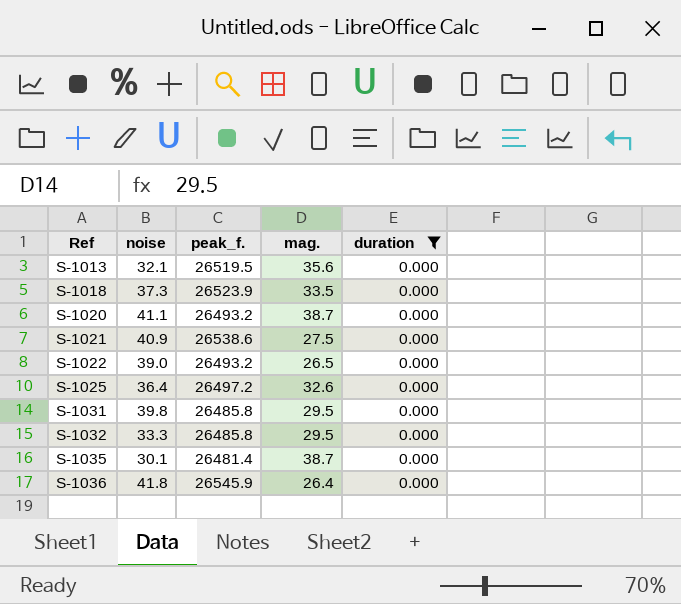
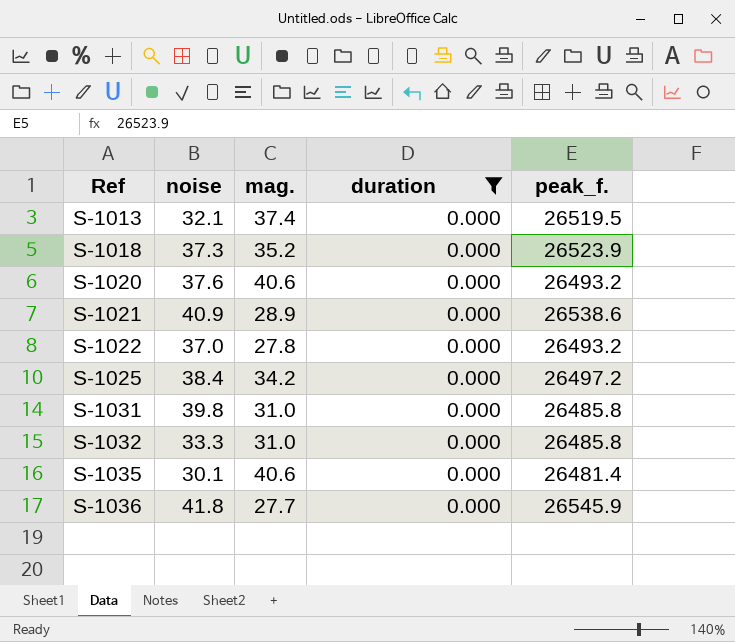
column peak_f. | position: 3 -> 5
S-1013 | mag.: 35.6 -> 37.4
S-1018 | mag.: 33.5 -> 35.2
S-1020 | noise: 41.1 -> 37.6
S-1020 | mag.: 38.7 -> 40.6
S-1021 | mag.: 27.5 -> 28.9
S-1022 | noise: 39.0 -> 37.0
S-1022 | mag.: 26.5 -> 27.8
S-1025 | noise: 36.4 -> 38.4
S-1025 | mag.: 32.6 -> 34.2
S-1031 | mag.: 29.5 -> 31.0
S-1032 | mag.: 29.5 -> 31.0
S-1035 | mag.: 38.7 -> 40.6
S-1036 | mag.: 26.4 -> 27.7

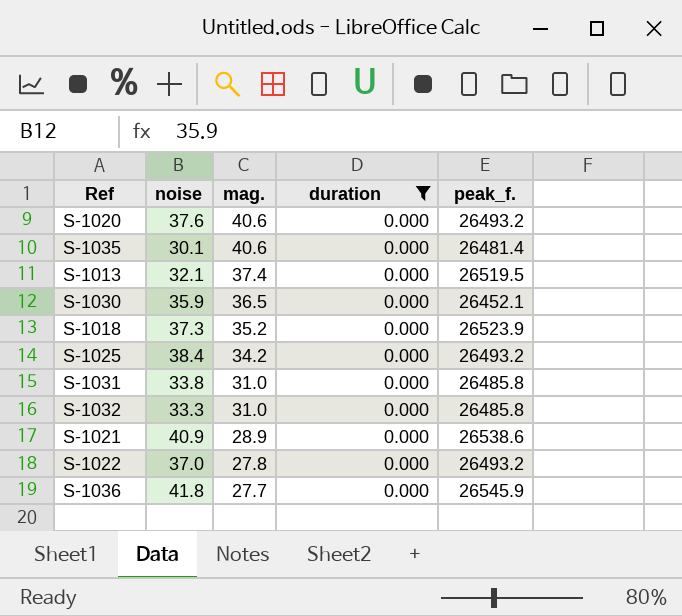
row order: Ref ascending -> mag. descending
row S-1030: none -> 35.9 | 36.5 | 0.000 | 26452.1
S-1025 | peak_f.: 26497.2 -> 26493.2
S-1031 | noise: 39.8 -> 33.8

